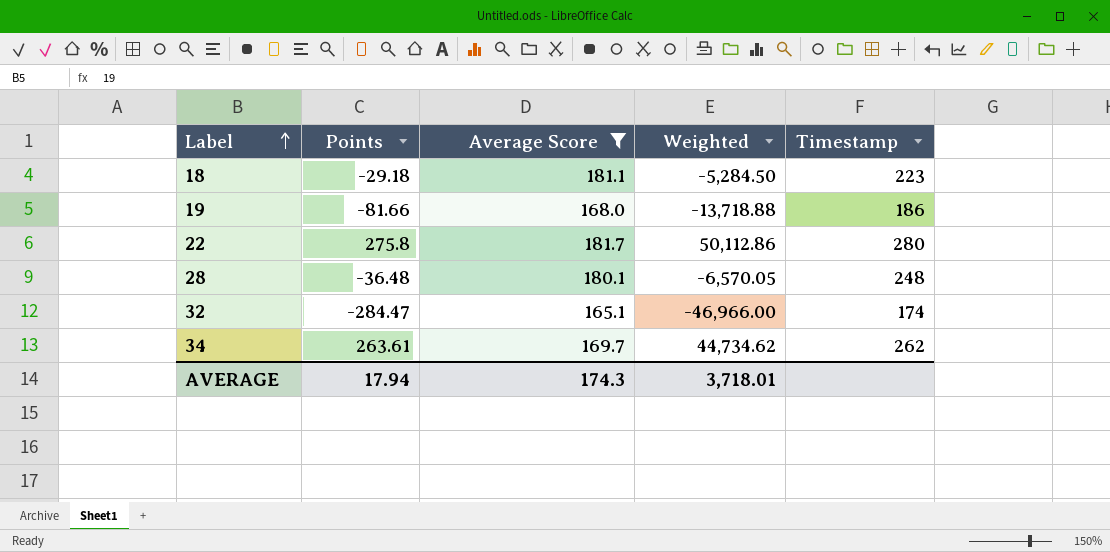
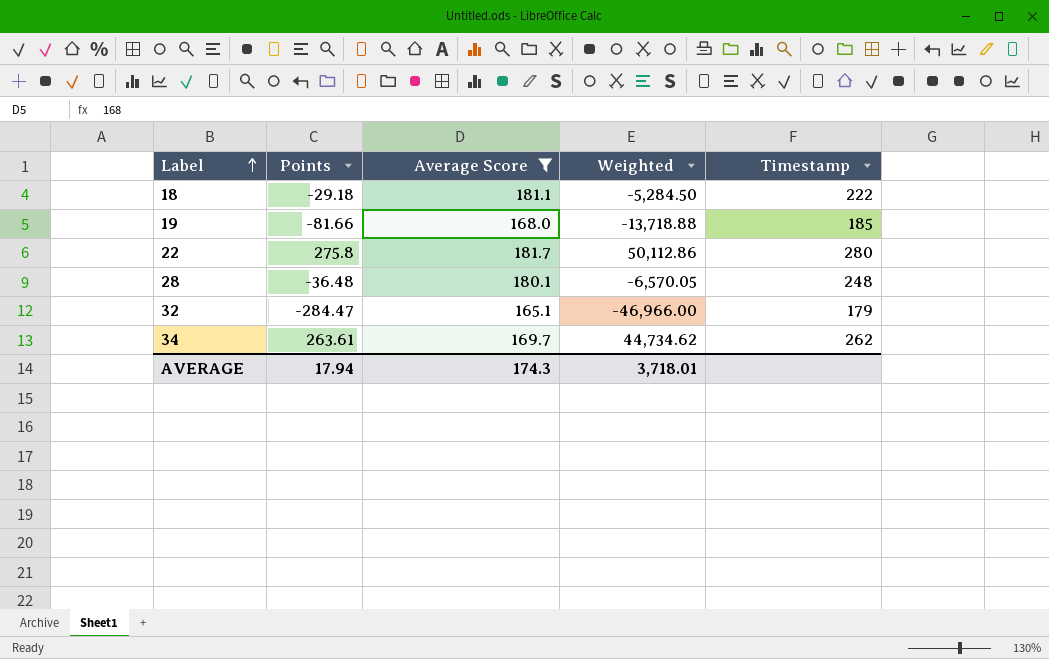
18 | Timestamp: 223 -> 222
19 | Timestamp: 186 -> 185
32 | Timestamp: 174 -> 179

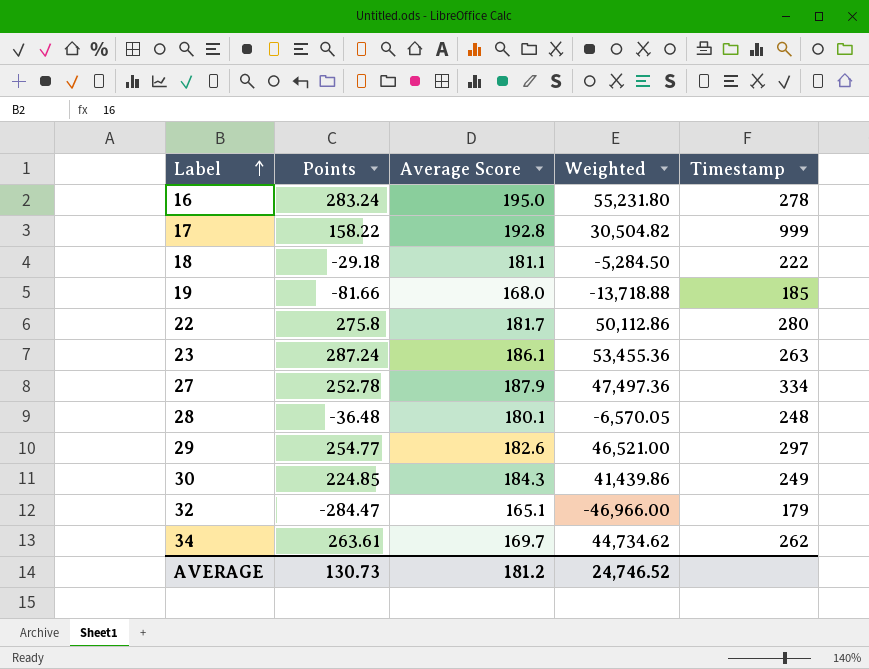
filter: Average Score <= 181.7 -> none
AVERAGE | Points: 17.94 -> 130.73
AVERAGE | Average Score: 174.3 -> 181.2
AVERAGE | Weighted: 3,718.01 -> 24,746.52

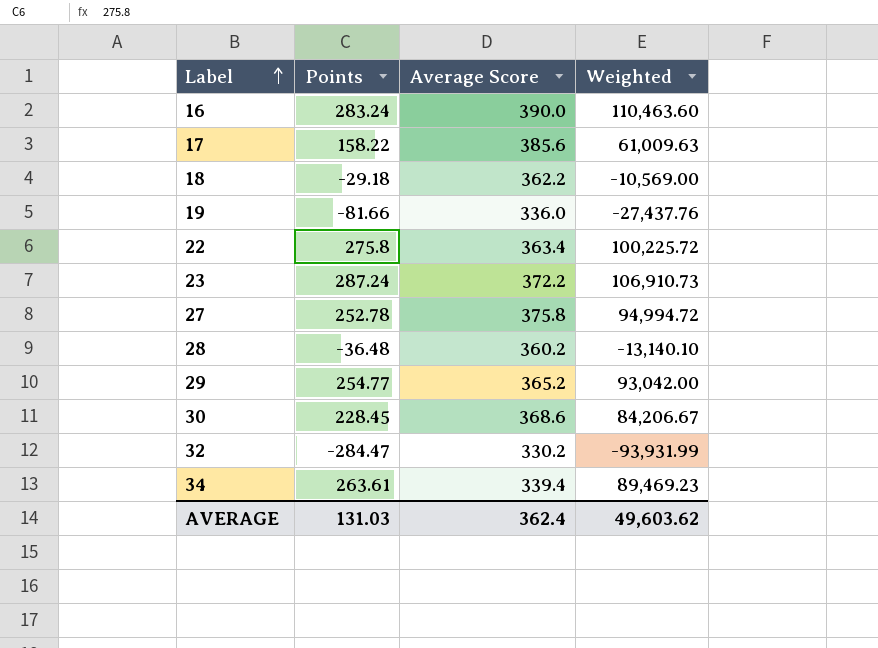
column Timestamp | position: 5 -> none
16 | Average Score: 195.0 -> 390.0
16 | Weighted: 55,231.80 -> 110,463.60
17 | Average Score: 192.8 -> 385.6
17 | Weighted: 30,504.82 -> 61,009.63
18 | Average Score: 181.1 -> 362.2
18 | Weighted: -5,284.50 -> -10,569.00
19 | Average Score: 168.0 -> 336.0
19 | Weighted: -13,718.88 -> -27,437.76
22 | Average Score: 181.7 -> 363.4
22 | Weighted: 50,112.86 -> 100,225.72
23 | Average Score: 186.1 -> 372.2
23 | Weighted: 53,455.36 -> 106,910.73
27 | Average Score: 187.9 -> 375.8
27 | Weighted: 47,497.36 -> 94,994.72
28 | Average Score: 180.1 -> 360.2
28 | Weighted: -6,570.05 -> -13,140.10
29 | Average Score: 182.6 -> 365.2
29 | Weighted: 46,521.00 -> 93,042.00
30 | Points: 224.85 -> 228.45
30 | Average Score: 184.3 -> 368.6
30 | Weighted: 41,439.86 -> 84,206.67
32 | Average Score: 165.1 -> 330.2
32 | Weighted: -46,966.00 -> -93,931.99
34 | Average Score: 169.7 -> 339.4
34 | Weighted: 44,734.62 -> 89,469.23
AVERAGE | Points: 130.73 -> 131.03
AVERAGE | Average Score: 181.2 -> 362.4
AVERAGE | Weighted: 24,746.52 -> 49,603.62

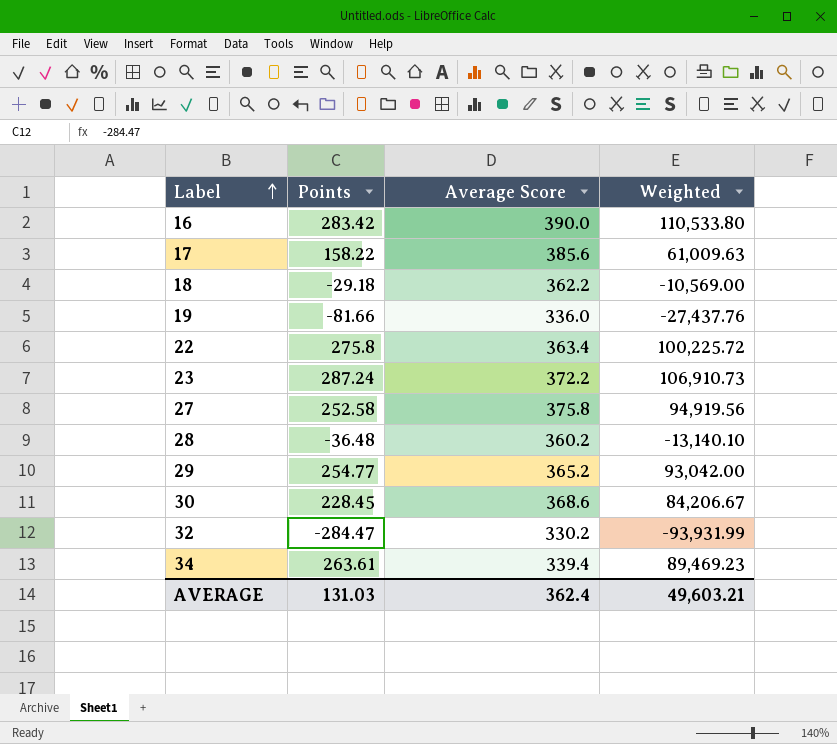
16 | Points: 283.24 -> 283.42
16 | Weighted: 110,463.60 -> 110,533.80
27 | Points: 252.78 -> 252.58
27 | Weighted: 94,994.72 -> 94,919.56
AVERAGE | Weighted: 49,603.62 -> 49,603.21

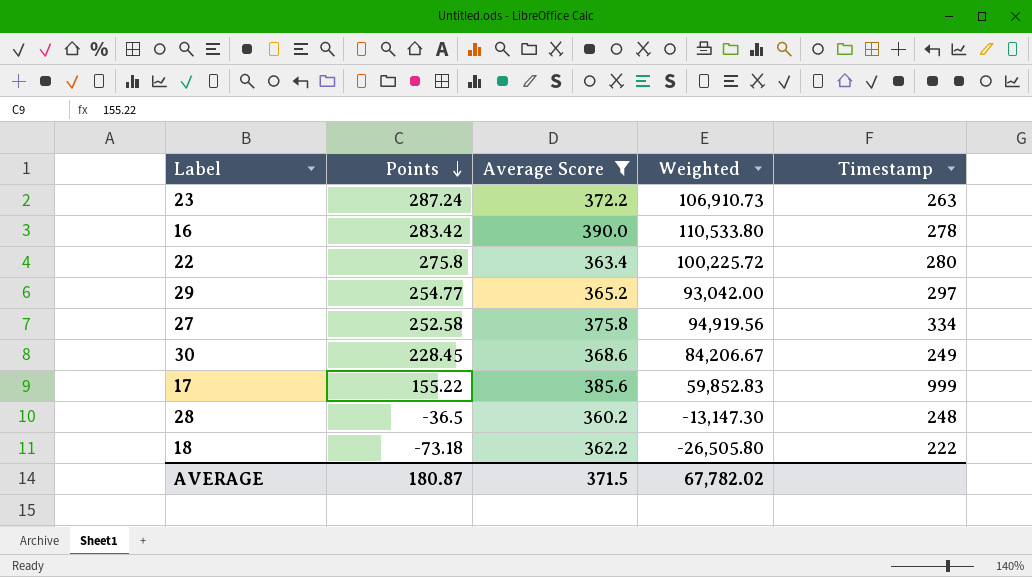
filter: none -> Average Score >= 360.2
row order: Label ascending -> Points descending
column Timestamp | position: none -> 5
17 | Points: 158.22 -> 155.22
17 | Weighted: 61,009.63 -> 59,852.83
28 | Points: -36.48 -> -36.5
28 | Weighted: -13,140.10 -> -13,147.30
18 | Points: -29.18 -> -73.18
18 | Weighted: -10,569.00 -> -26,505.80
AVERAGE | Points: 131.03 -> 180.87
AVERAGE | Average Score: 362.4 -> 371.5
AVERAGE | Weighted: 49,603.21 -> 67,782.02

